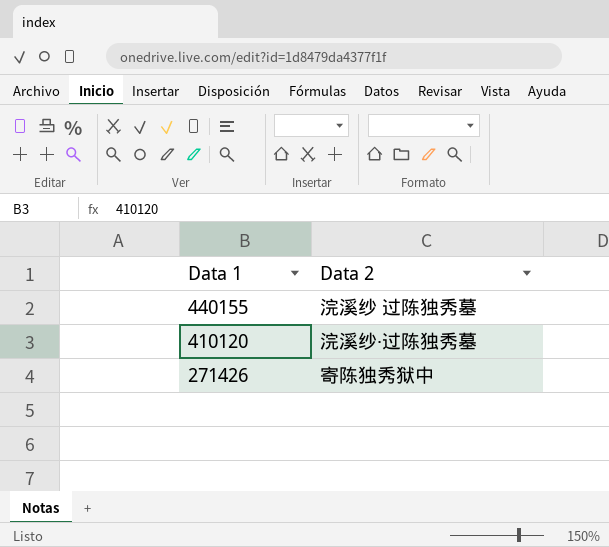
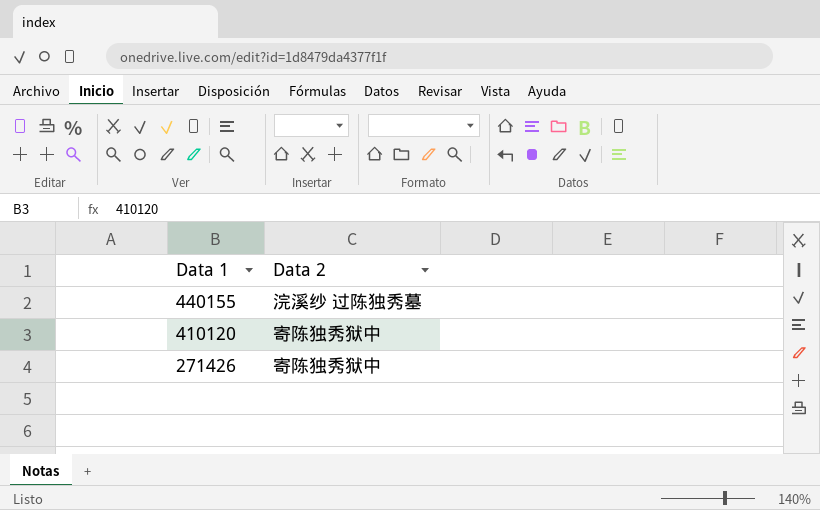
410120 | Data 2: 浣溪纱·过陈独秀墓 -> 寄陈独秀狱中

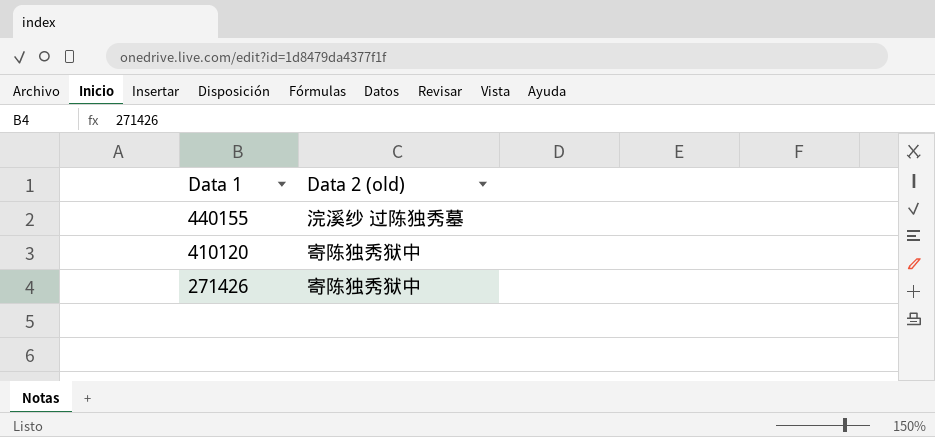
column name: Data 2 -> Data 2 (old)

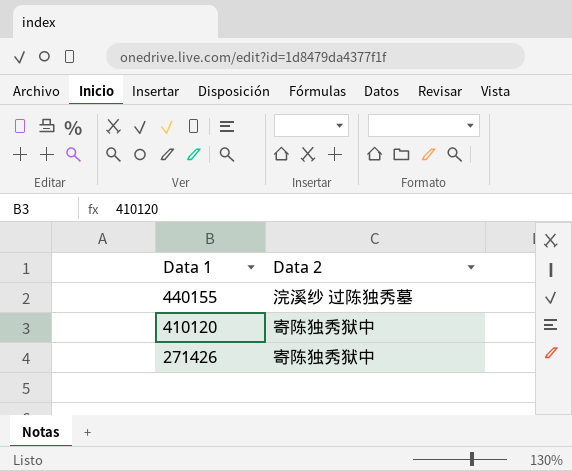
column name: Data 2 (old) -> Data 2

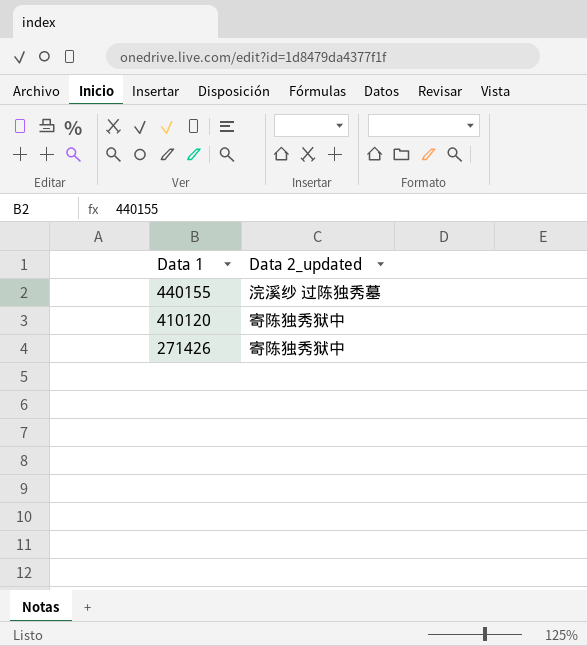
column name: Data 2 -> Data 2_updated

